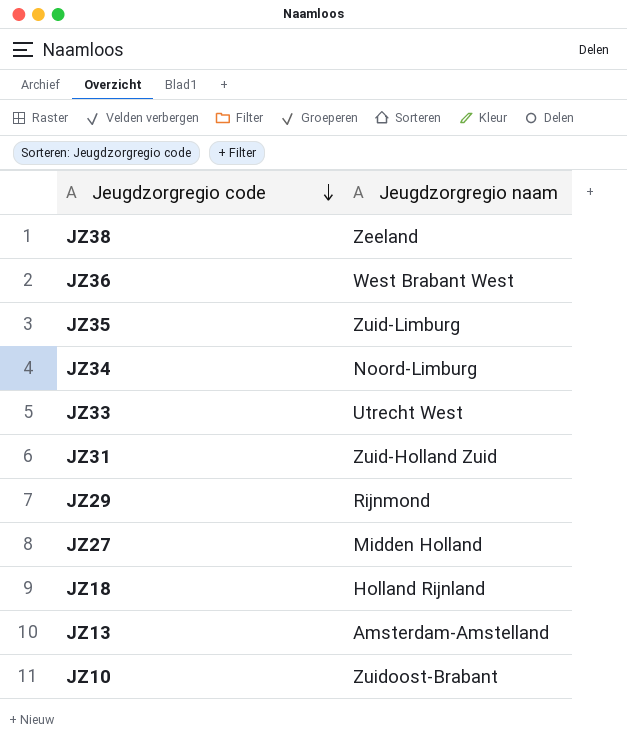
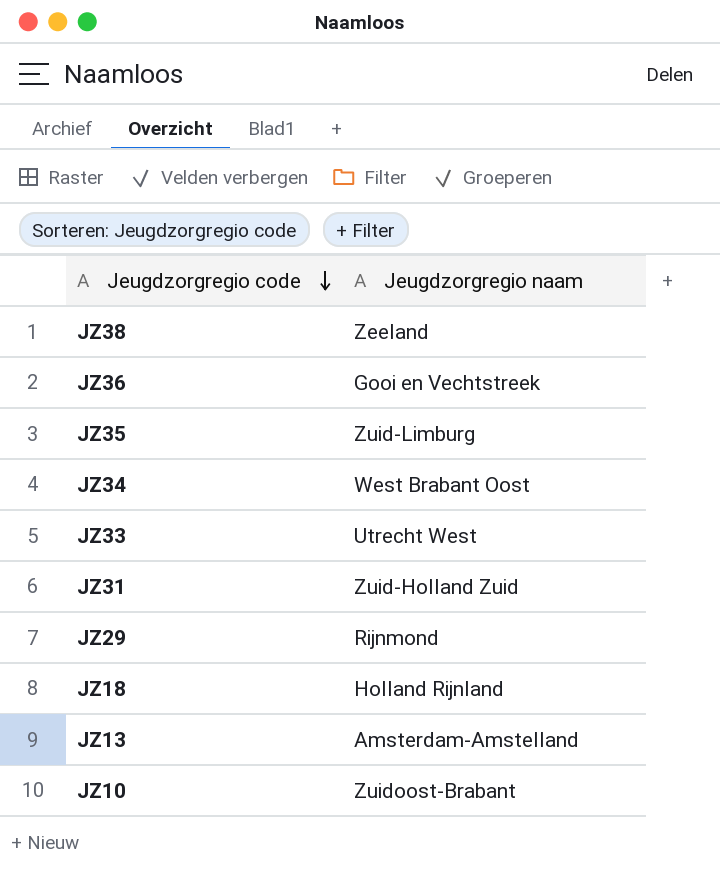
row JZ27: Midden Holland -> none
JZ36 | Jeugdzorgregio naam: West Brabant West -> Gooi en Vechtstreek
JZ34 | Jeugdzorgregio naam: Noord-Limburg -> West Brabant Oost

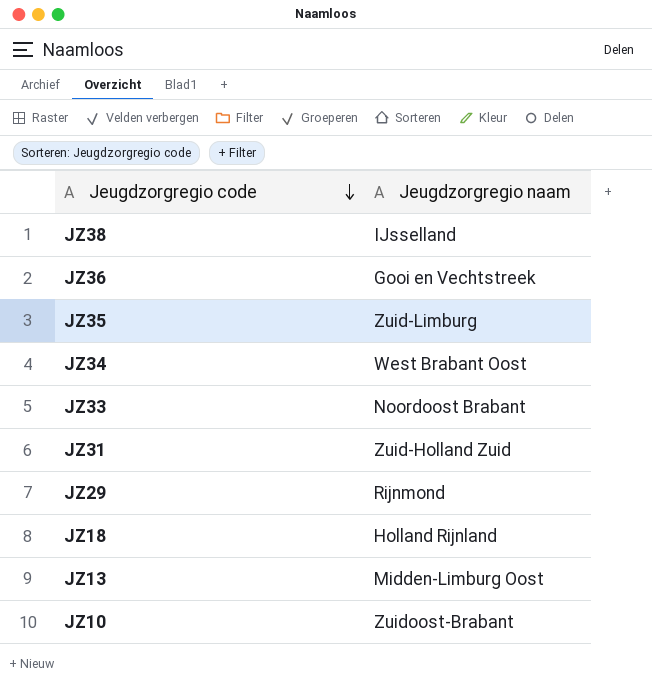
JZ38 | Jeugdzorgregio naam: Zeeland -> IJsselland
JZ33 | Jeugdzorgregio naam: Utrecht West -> Noordoost Brabant
JZ13 | Jeugdzorgregio naam: Amsterdam-Amstelland -> Midden-Limburg Oost

